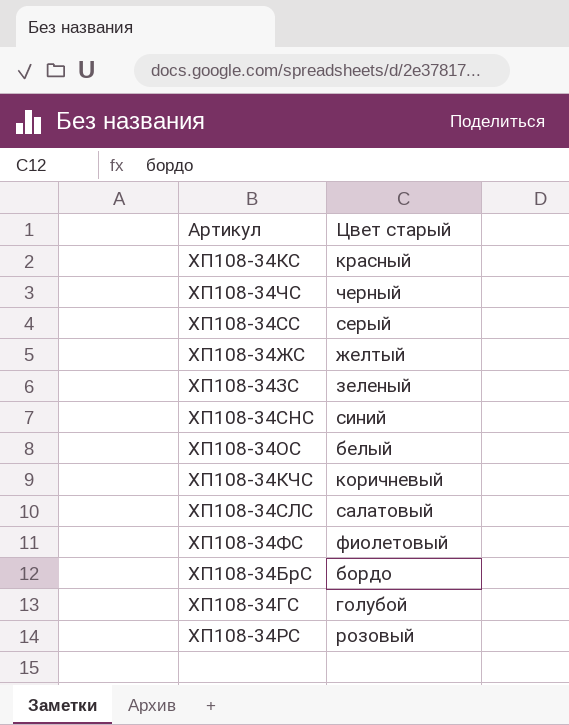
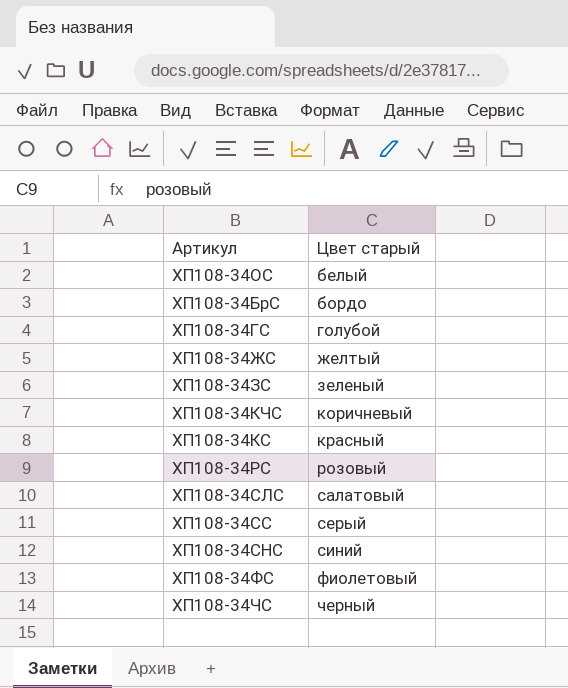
row order: none -> Цвет старый ascending

